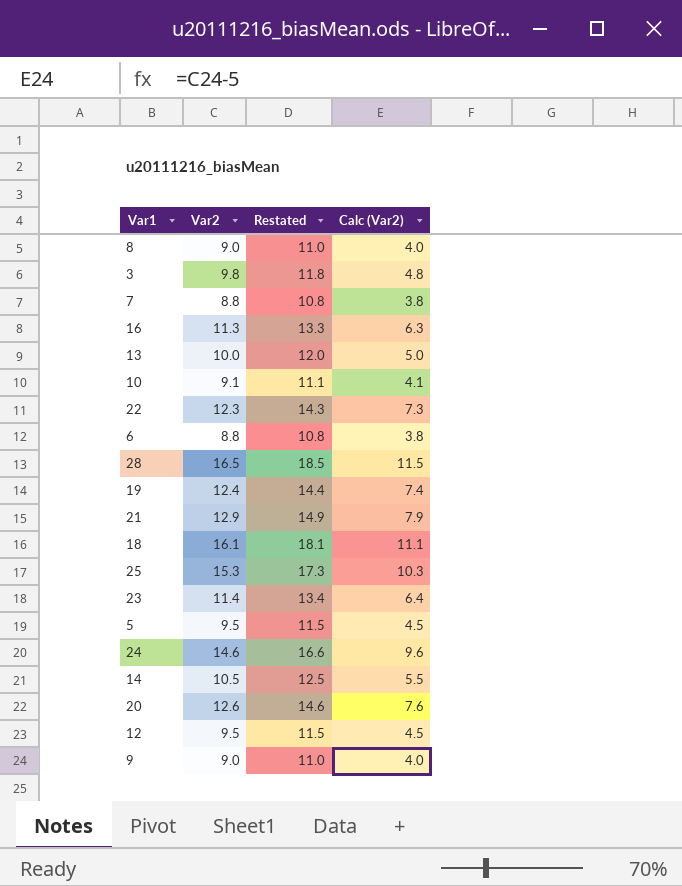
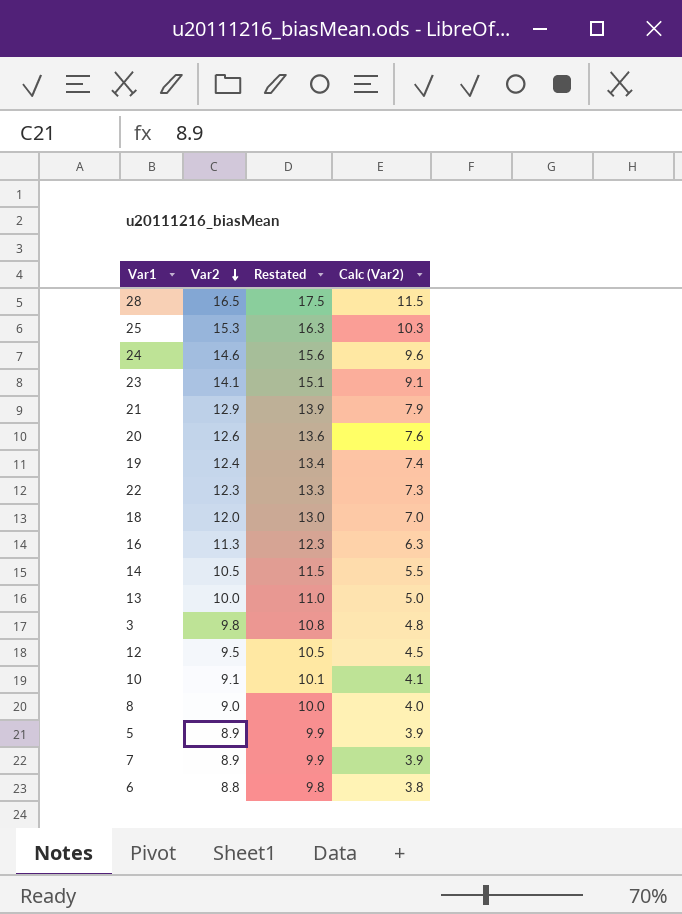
row order: none -> Var2 descending
column Restated | formula: [Var2] + 2 -> [Var2] + 1
row 9: 9.0 | 11.0 | 4.0 -> none
23 | Var2: 11.4 -> 14.1
23 | Calc (Var2): 6.4 -> 9.1
18 | Var2: 16.1 -> 12.0
18 | Calc (Var2): 11.1 -> 7.0
5 | Var2: 9.5 -> 8.9
5 | Calc (Var2): 4.5 -> 3.9
7 | Var2: 8.8 -> 8.9
7 | Calc (Var2): 3.8 -> 3.9

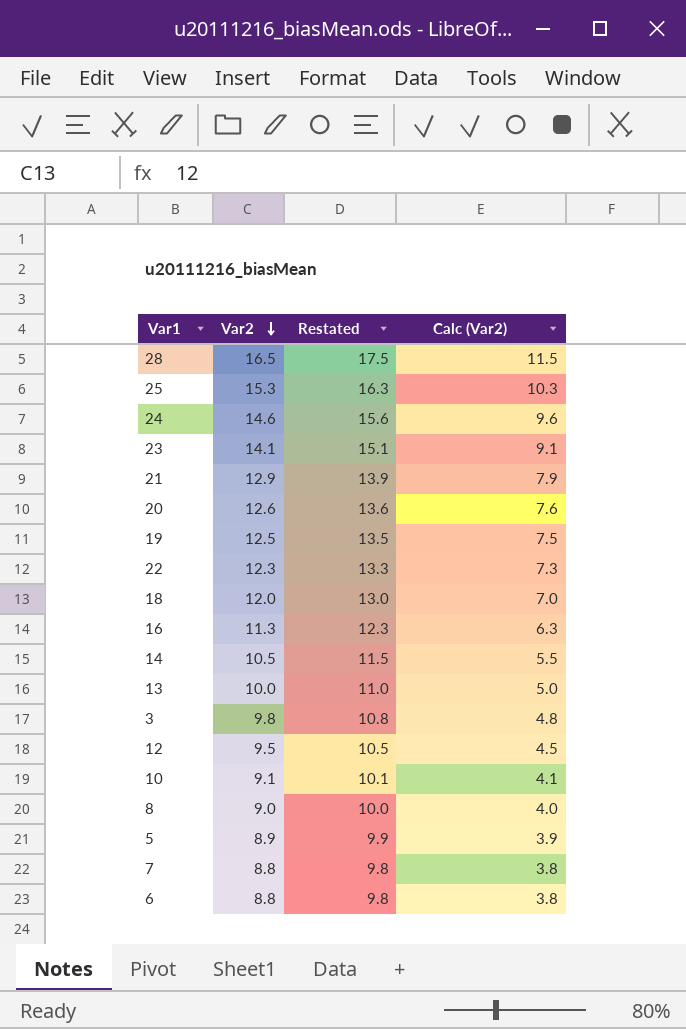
19 | Var2: 12.4 -> 12.5
19 | Restated: 13.4 -> 13.5
19 | Calc (Var2): 7.4 -> 7.5
7 | Var2: 8.9 -> 8.8
7 | Restated: 9.9 -> 9.8
7 | Calc (Var2): 3.9 -> 3.8

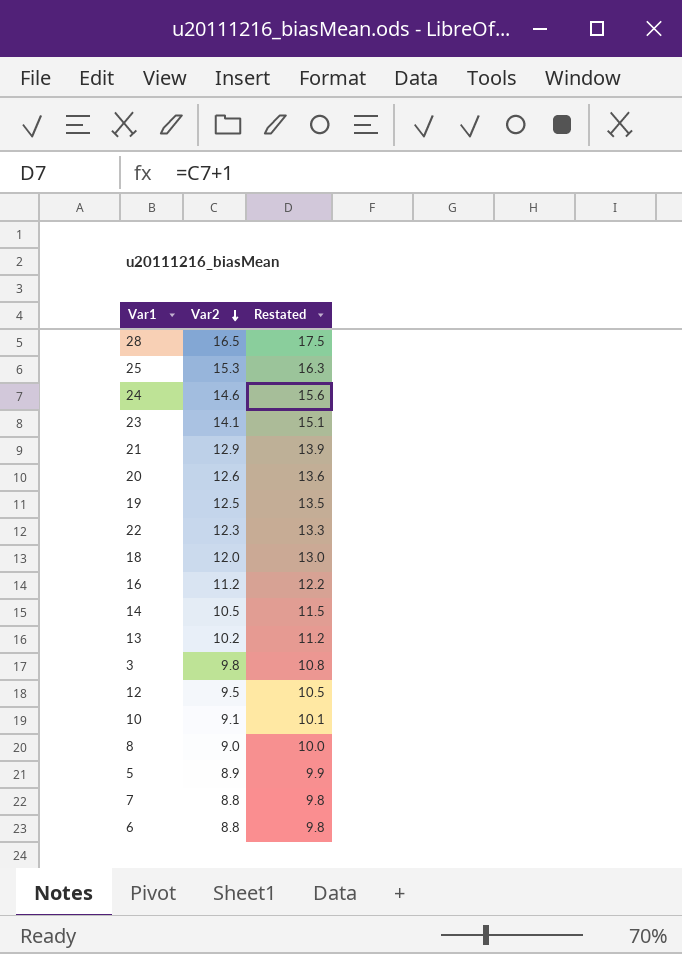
column Calc (Var2) | formula: [Var2] - 5 -> none
16 | Var2: 11.3 -> 11.2
16 | Restated: 12.3 -> 12.2
13 | Var2: 10.0 -> 10.2
13 | Restated: 11.0 -> 11.2

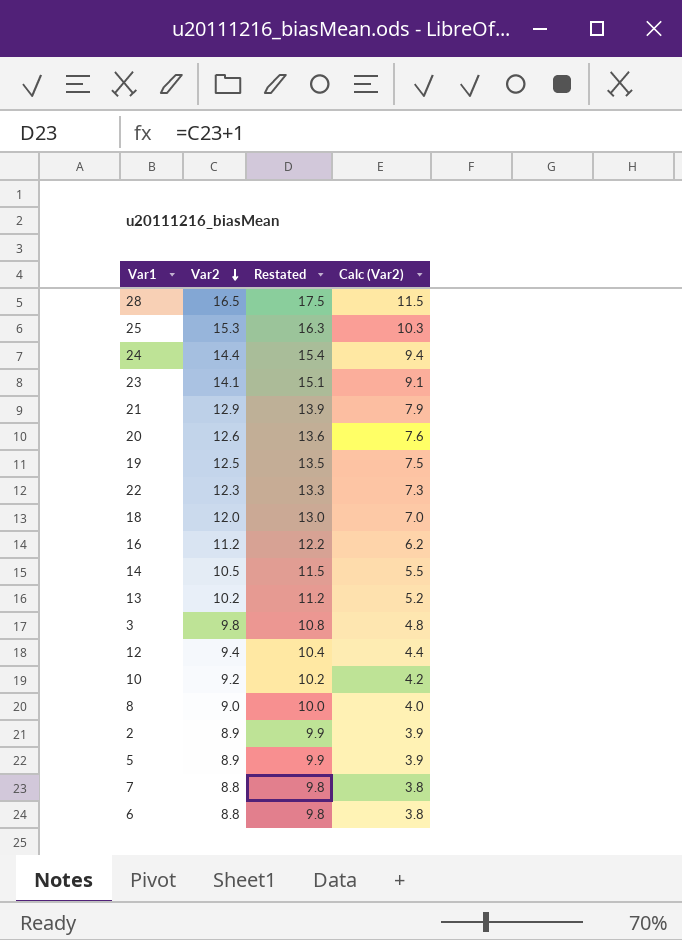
column Calc (Var2) | formula: none -> [Var2] - 5
24 | Var2: 14.6 -> 14.4
24 | Restated: 15.6 -> 15.4
12 | Var2: 9.5 -> 9.4
12 | Restated: 10.5 -> 10.4
10 | Var2: 9.1 -> 9.2
10 | Restated: 10.1 -> 10.2
row 2: none -> 8.9 | 9.9 | 3.9

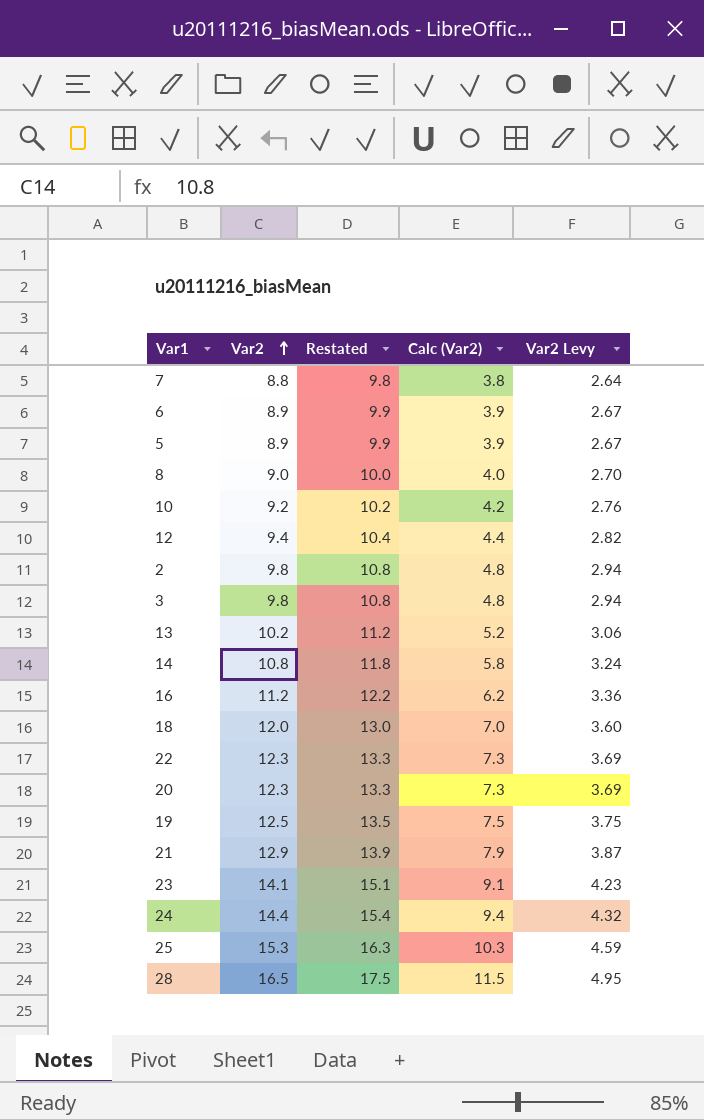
row order: Var2 descending -> Var2 ascending
column Var2 Levy | formula: none -> [Var2] * 0.3
6 | Var2: 8.8 -> 8.9
6 | Restated: 9.8 -> 9.9
6 | Calc (Var2): 3.8 -> 3.9
2 | Var2: 8.9 -> 9.8
2 | Restated: 9.9 -> 10.8
2 | Calc (Var2): 3.9 -> 4.8
14 | Var2: 10.5 -> 10.8
14 | Restated: 11.5 -> 11.8
14 | Calc (Var2): 5.5 -> 5.8
20 | Var2: 12.6 -> 12.3
20 | Restated: 13.6 -> 13.3
20 | Calc (Var2): 7.6 -> 7.3

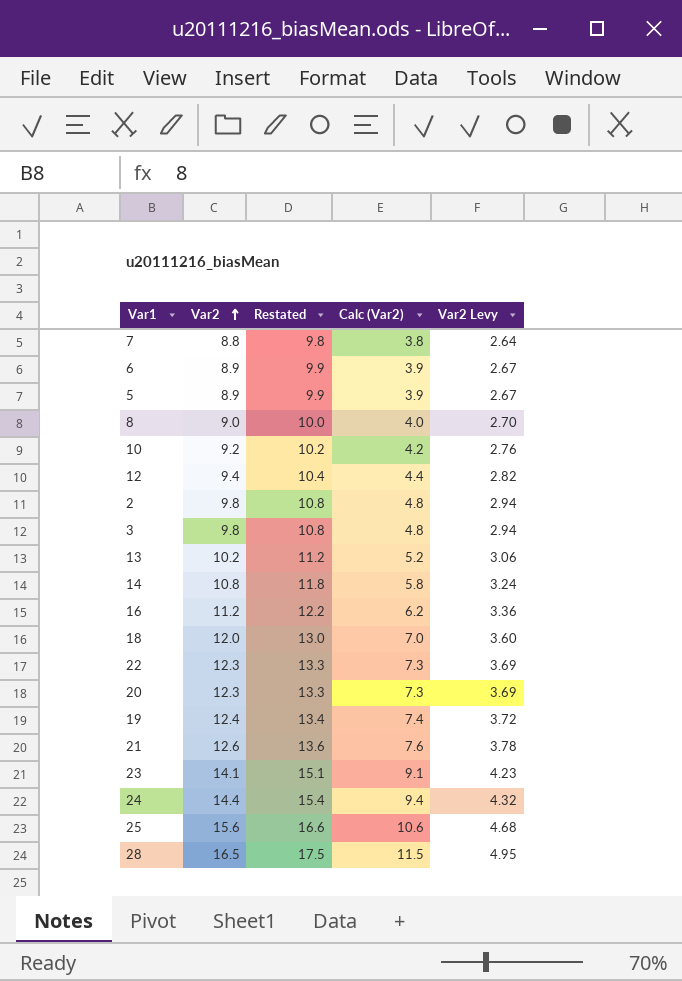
19 | Var2: 12.5 -> 12.4
19 | Restated: 13.5 -> 13.4
19 | Calc (Var2): 7.5 -> 7.4
19 | Var2 Levy: 3.75 -> 3.72
21 | Var2: 12.9 -> 12.6
21 | Restated: 13.9 -> 13.6
21 | Calc (Var2): 7.9 -> 7.6
21 | Var2 Levy: 3.87 -> 3.78
25 | Var2: 15.3 -> 15.6
25 | Restated: 16.3 -> 16.6
25 | Calc (Var2): 10.3 -> 10.6
25 | Var2 Levy: 4.59 -> 4.68

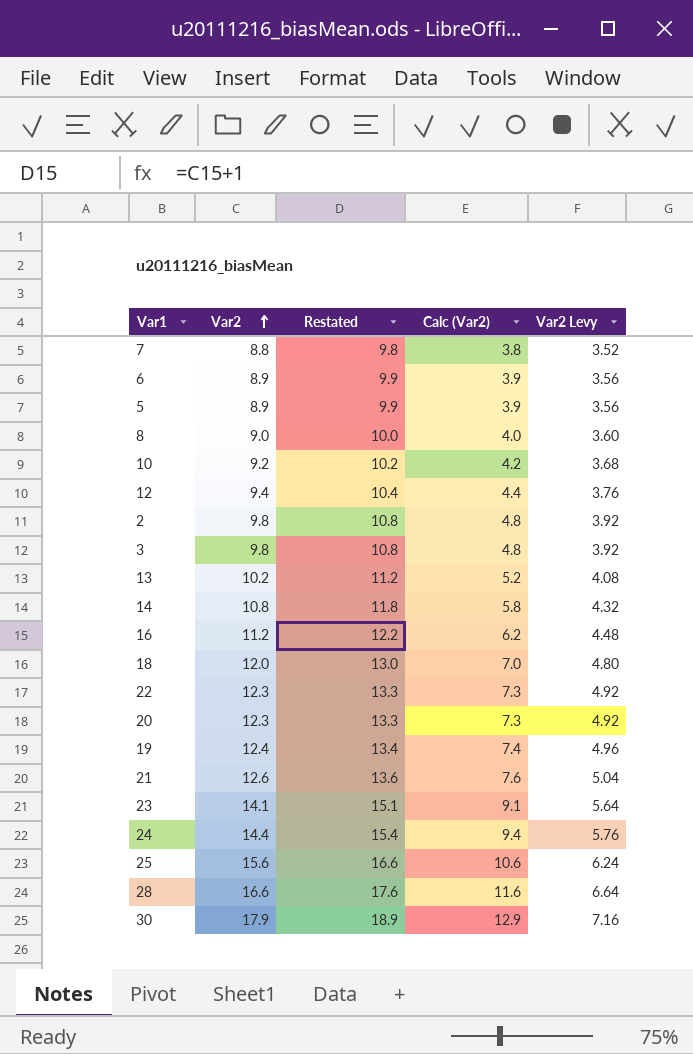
column Var2 Levy | formula: [Var2] * 0.3 -> [Var2] * 0.4
28 | Var2: 16.5 -> 16.6
28 | Restated: 17.5 -> 17.6
28 | Calc (Var2): 11.5 -> 11.6
row 30: none -> 17.9 | 18.9 | 12.9 | 7.16

